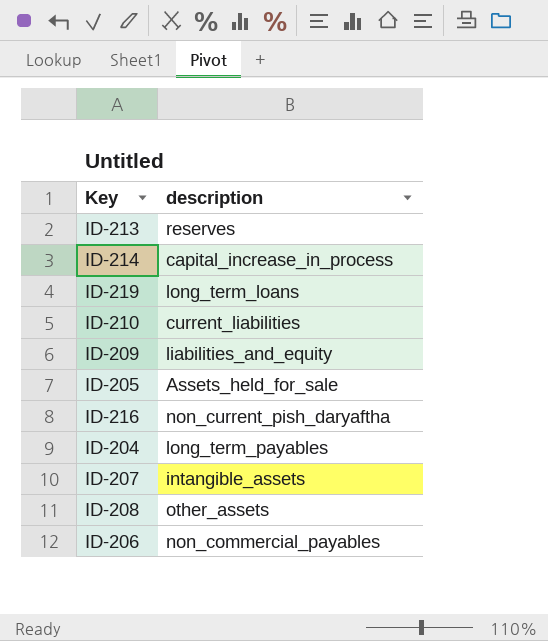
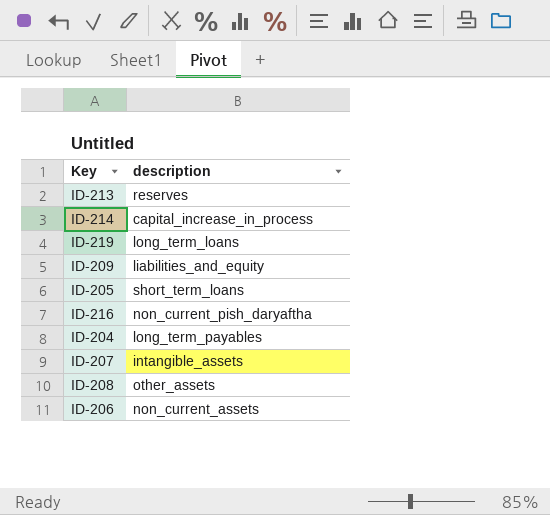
row ID-210: current_liabilities -> none
ID-205 | description: Assets_held_for_sale -> short_term_loans
ID-206 | description: non_commercial_payables -> non_current_assets

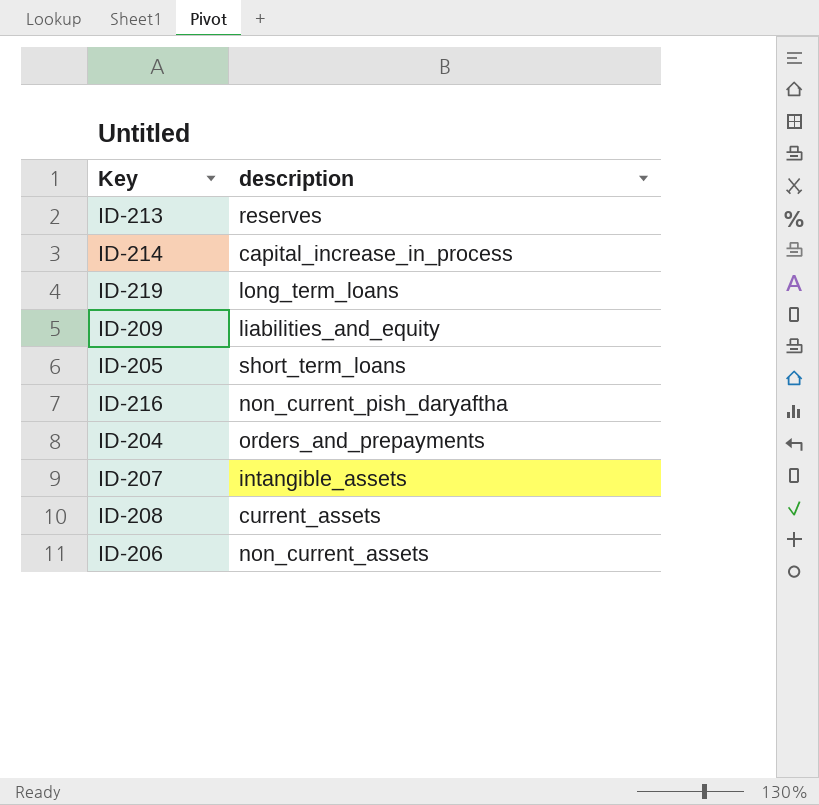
ID-204 | description: long_term_payables -> orders_and_prepayments
ID-208 | description: other_assets -> current_assets

